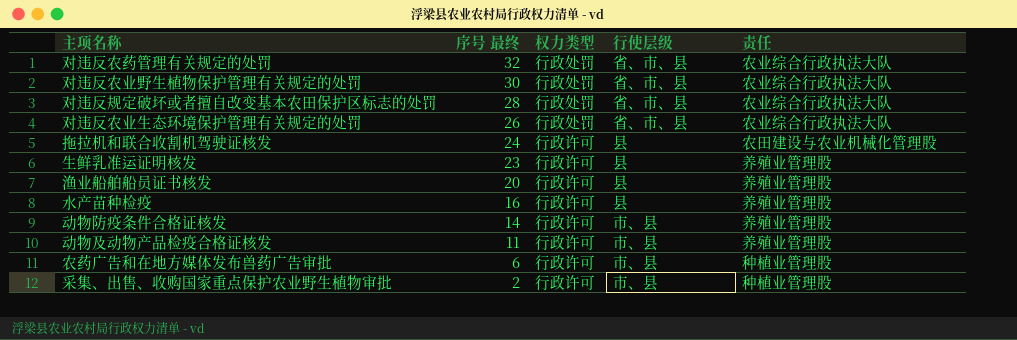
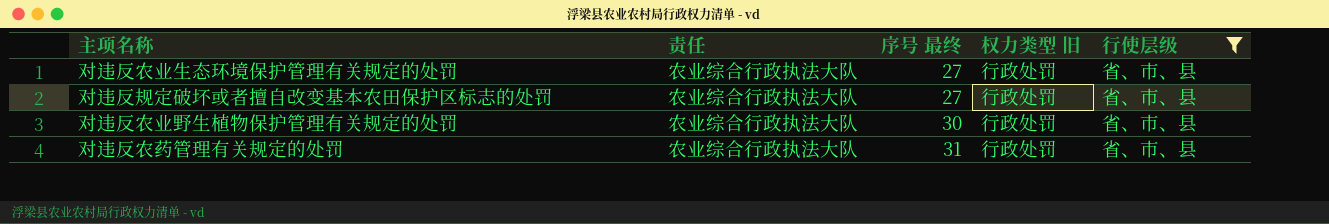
filter: none -> 行使层级 = 省、市、县
row order: 序号 最终 descending -> 序号 最终 ascending
column 责任 | position: 5 -> 2
column name: 权力类型 -> 权力类型 旧
对违反农业生态环境保护管理有关规定的处罚 | 序号 最终: 26 -> 27
对违反规定破坏或者擅自改变基本农田保护区标志的处罚 | 序号 最终: 28 -> 27
对违反农药管理有关规定的处罚 | 序号 最终: 32 -> 31

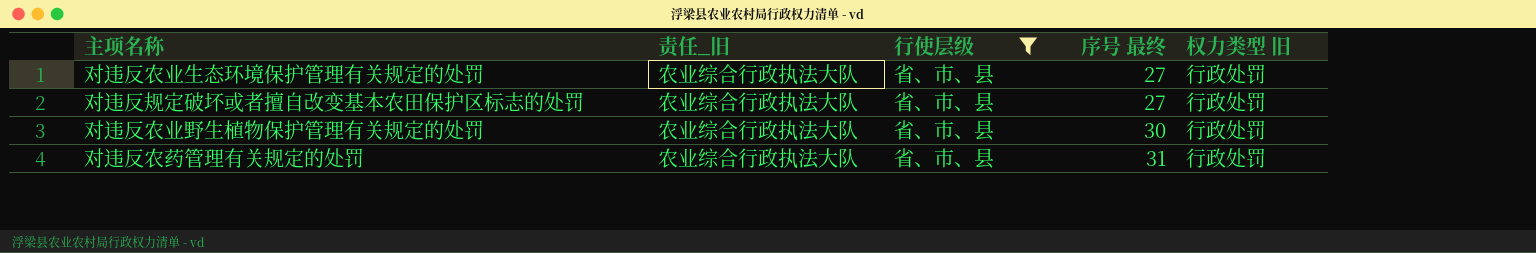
column name: 责任 -> 责任_旧
column 行使层级 | position: 5 -> 3

